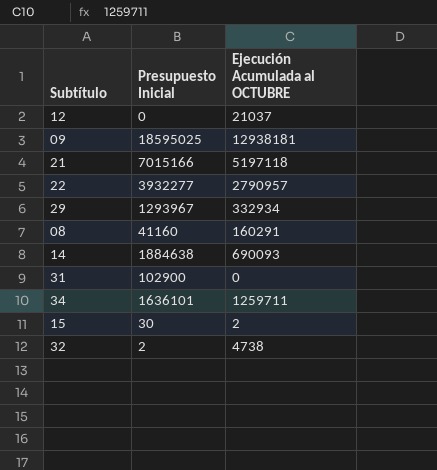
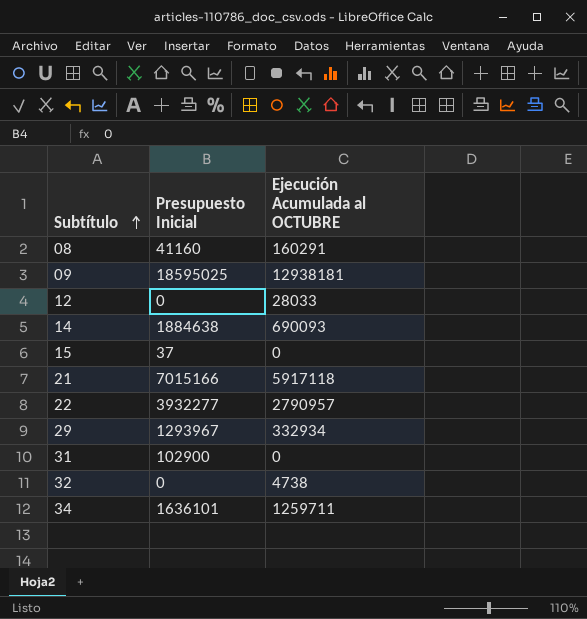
row order: none -> Subtítulo ascending
12 | Ejecución Acumulada al OCTUBRE: 21037 -> 28033
15 | Presupuesto Inicial: 30 -> 37
15 | Ejecución Acumulada al OCTUBRE: 2 -> 0
21 | Ejecución Acumulada al OCTUBRE: 5197118 -> 5917118
32 | Presupuesto Inicial: 2 -> 0

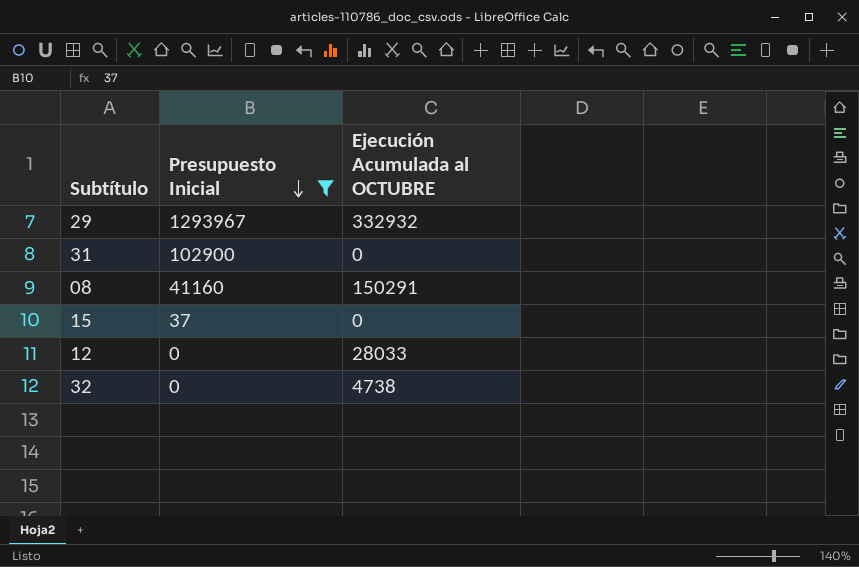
filter: none -> Presupuesto Inicial <= 1293967
row order: Subtítulo ascending -> Presupuesto Inicial descending
29 | Ejecución Acumulada al OCTUBRE: 332934 -> 332932
08 | Ejecución Acumulada al OCTUBRE: 160291 -> 150291

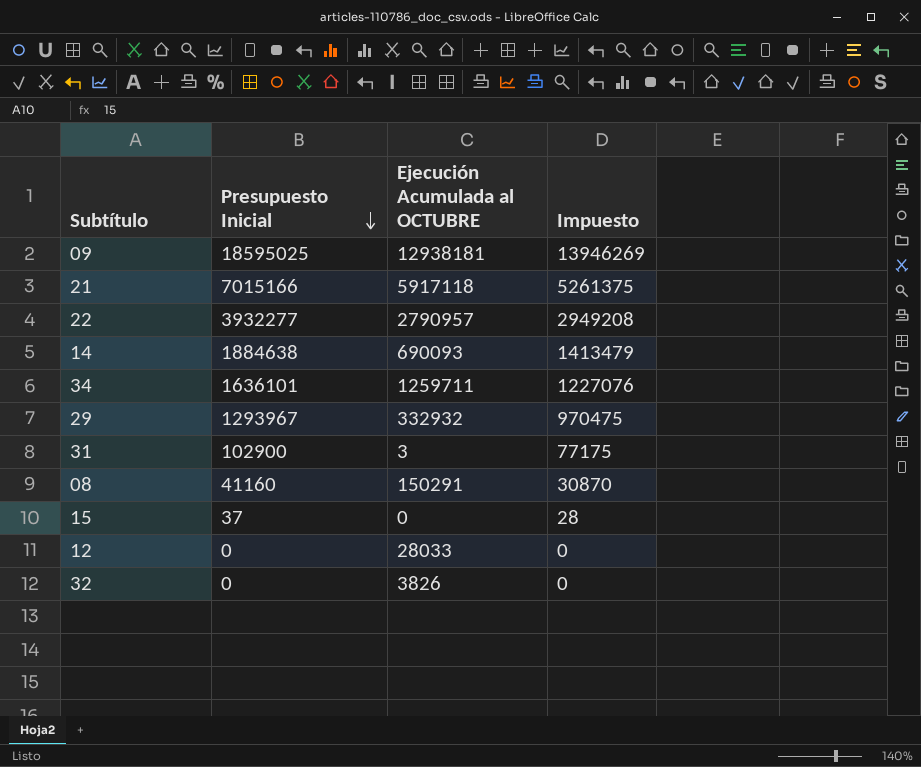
filter: Presupuesto Inicial <= 1293967 -> none
column Impuesto | formula: none -> [Presupuesto Inicial] * 0,75
31 | Ejecución Acumulada al OCTUBRE: 0 -> 3
32 | Ejecución Acumulada al OCTUBRE: 4738 -> 3826

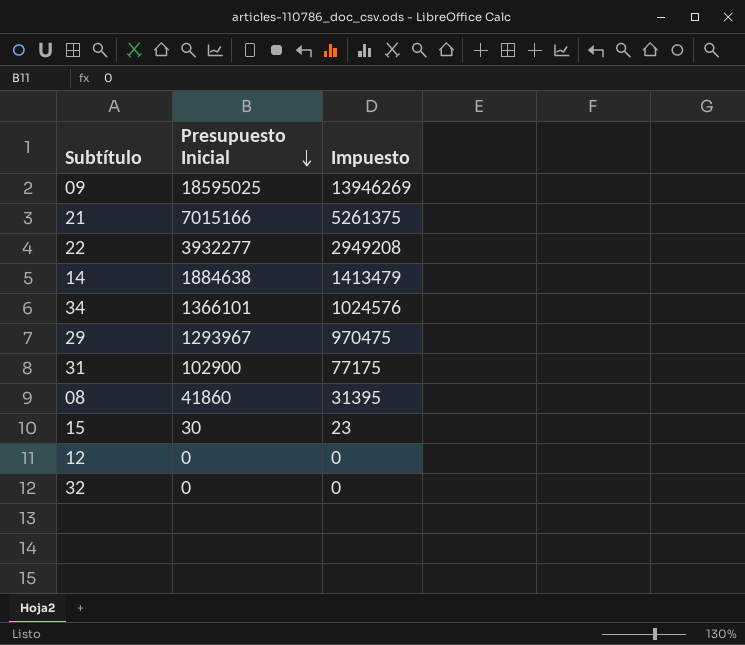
column Ejecución Acumulada al OCTUBRE | position: 3 -> none
34 | Presupuesto Inicial: 1636101 -> 1366101
34 | Impuesto: 1227076 -> 1024576
08 | Presupuesto Inicial: 41160 -> 41860
08 | Impuesto: 30870 -> 31395
15 | Presupuesto Inicial: 37 -> 30
15 | Impuesto: 28 -> 23

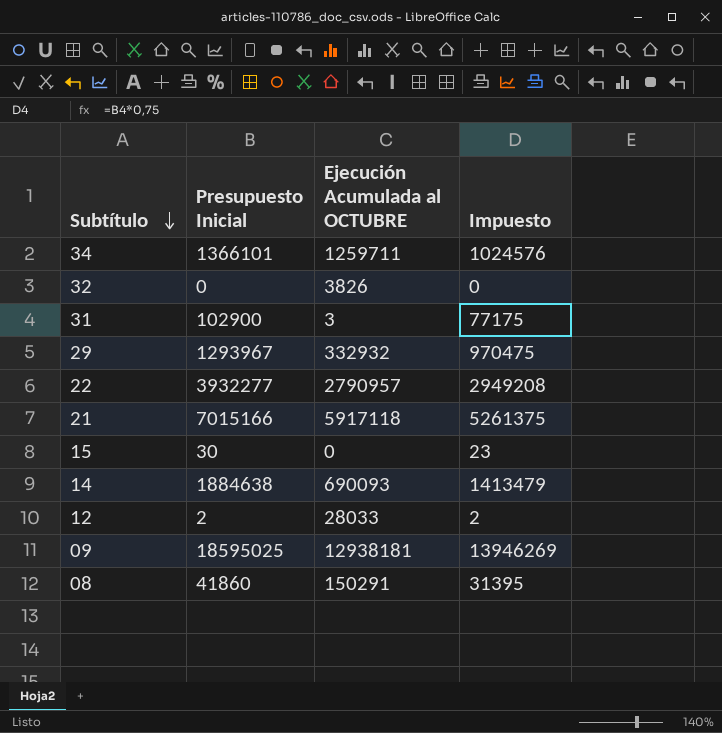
row order: Presupuesto Inicial descending -> Subtítulo descending
column Ejecución Acumulada al OCTUBRE | position: none -> 3
12 | Presupuesto Inicial: 0 -> 2
12 | Impuesto: 0 -> 2

